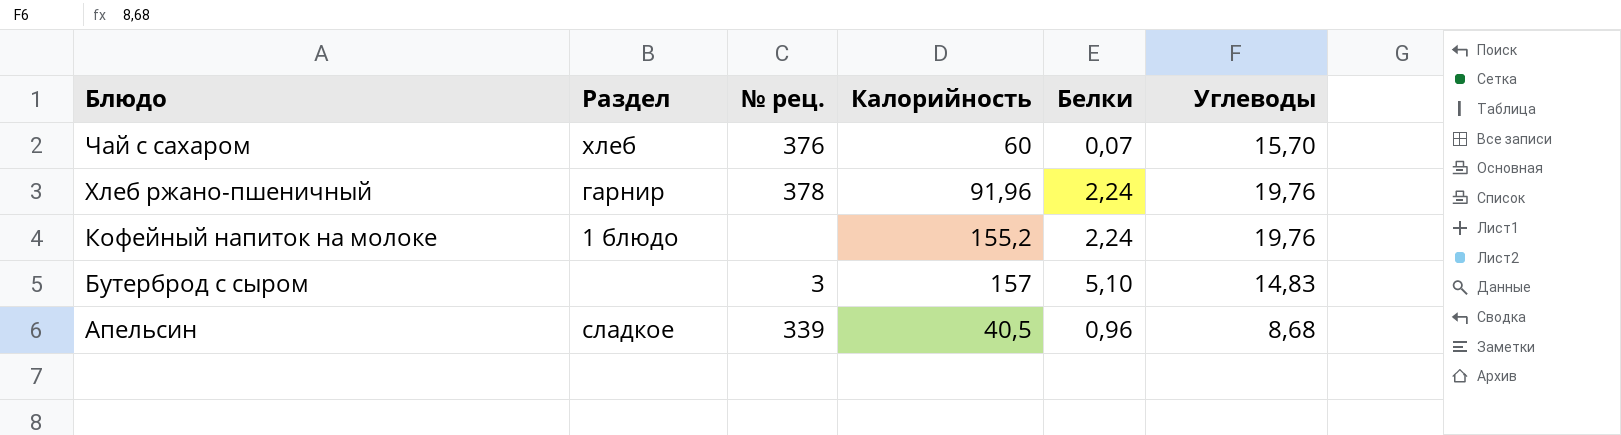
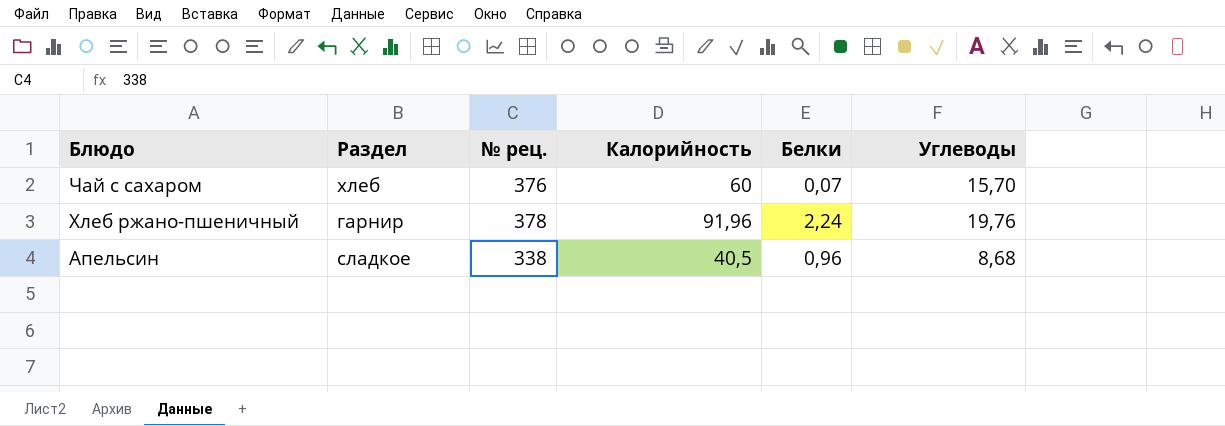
row Кофейный напиток на молоке: 1 блюдо | none | 155,2 | 2,24 | 19,76 -> none
row Бутерброд с сыром: none | 3 | 157 | 5,10 | 14,83 -> none
Апельсин | № рец.: 339 -> 338

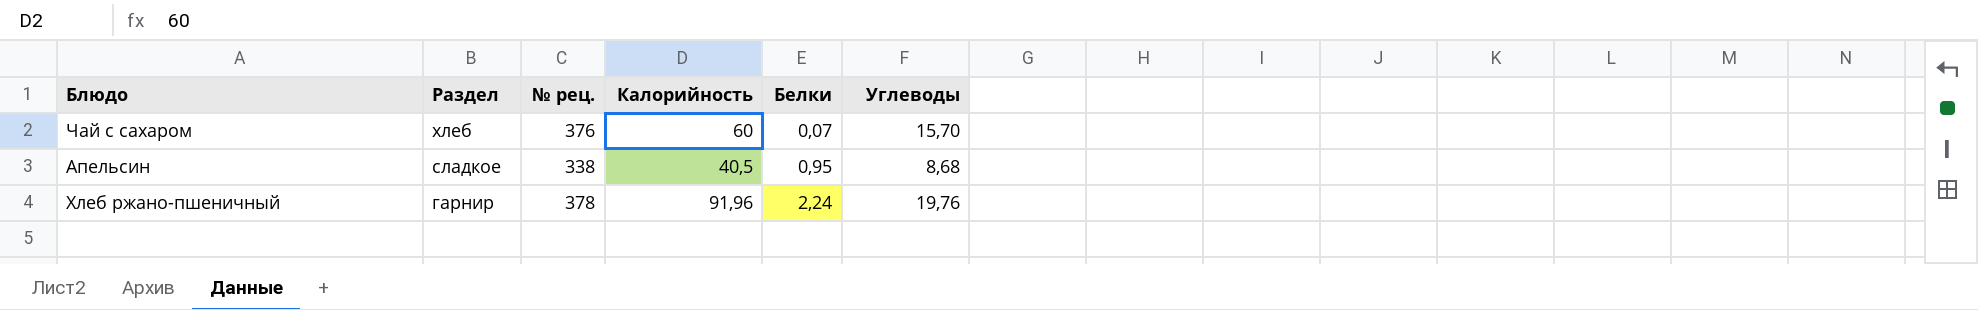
row order: Блюдо descending -> Раздел descending
Апельсин | Белки: 0,96 -> 0,95

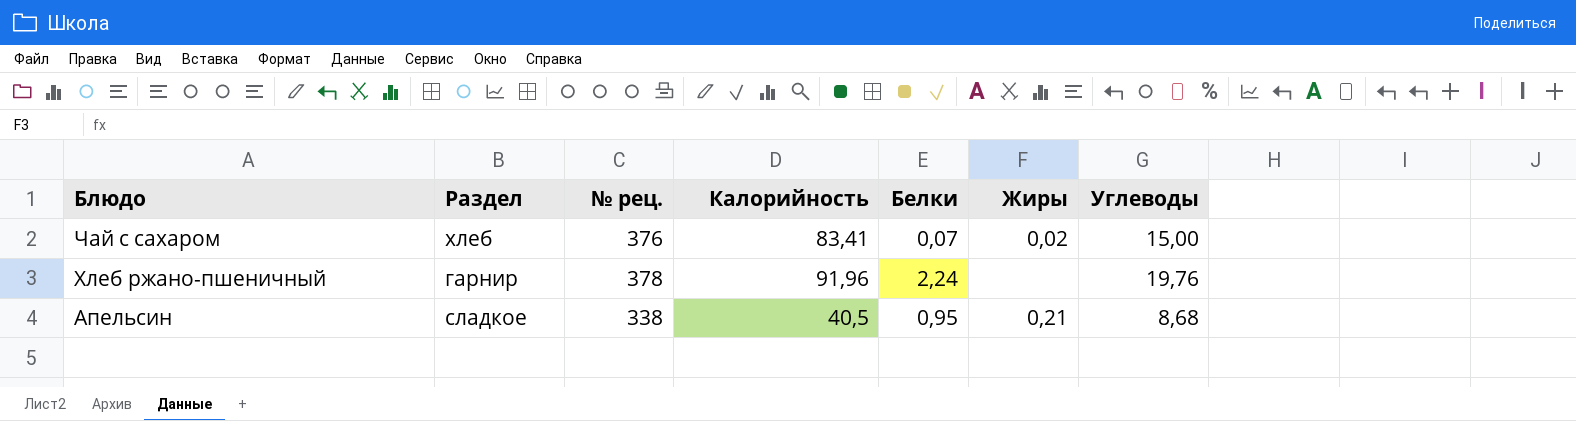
row order: Раздел descending -> Блюдо descending
column Жиры | position: none -> 6
Чай с сахаром | Калорийность: 60 -> 83,41
Чай с сахаром | Углеводы: 15,70 -> 15,00

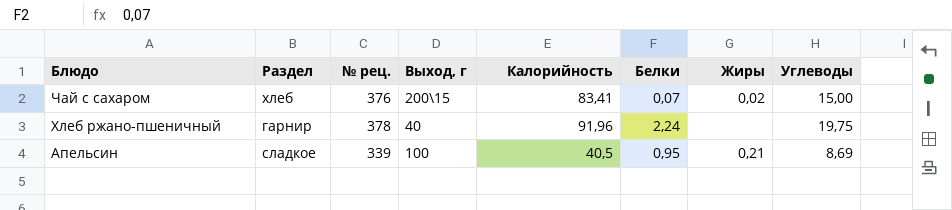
column Выход, г | position: none -> 4
Хлеб ржано-пшеничный | Углеводы: 19,76 -> 19,75
Апельсин | № рец.: 338 -> 339
Апельсин | Углеводы: 8,68 -> 8,69

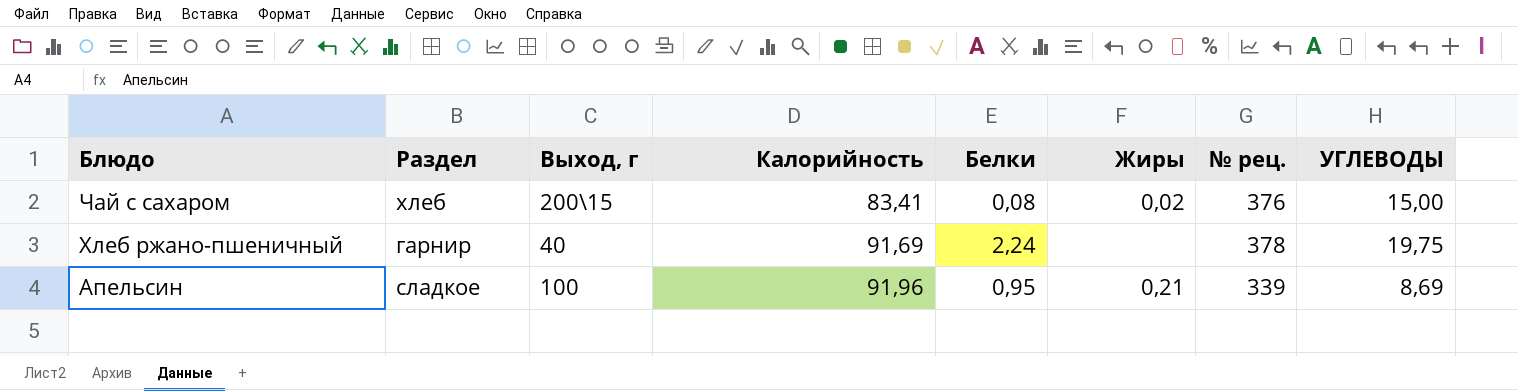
column № рец. | position: 3 -> 7
column name: Углеводы -> УГЛЕВОДЫ
Чай с сахаром | Белки: 0,07 -> 0,08
Хлеб ржано-пшеничный | Калорийность: 91,96 -> 91,69
Апельсин | Калорийность: 40,5 -> 91,96

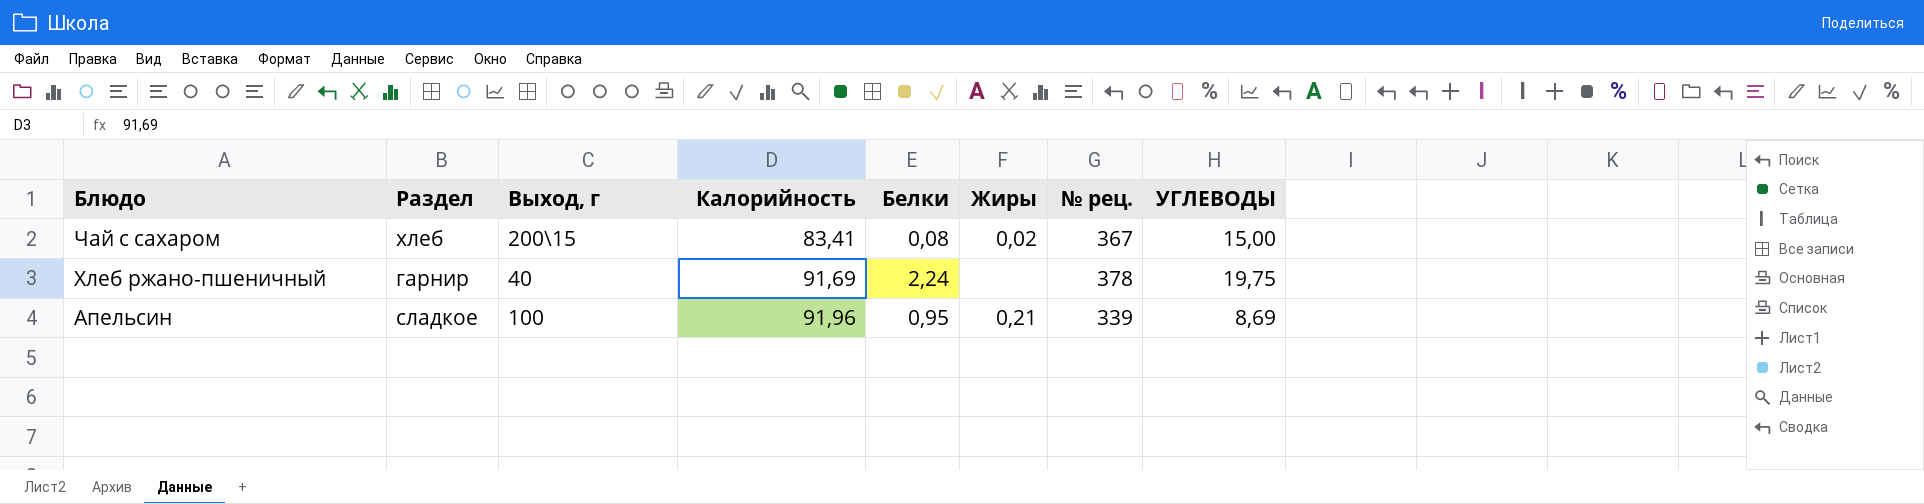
Чай с сахаром | № рец.: 376 -> 367

